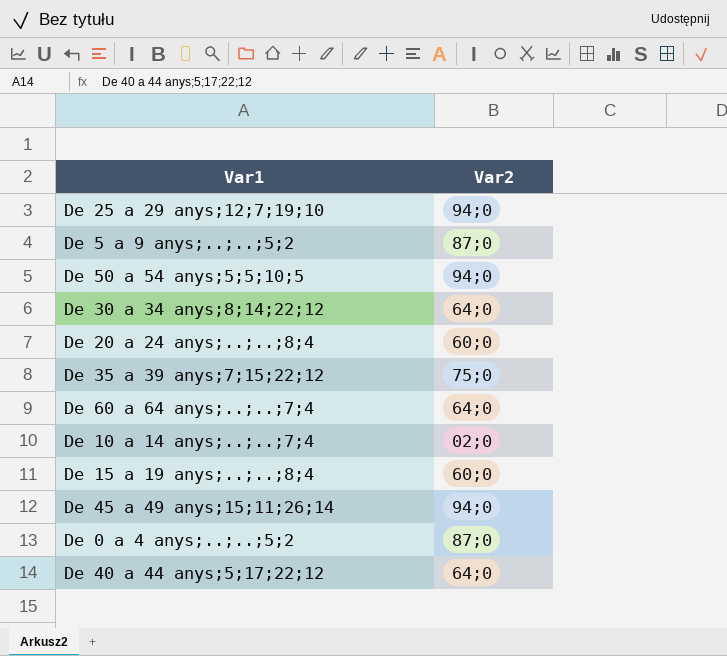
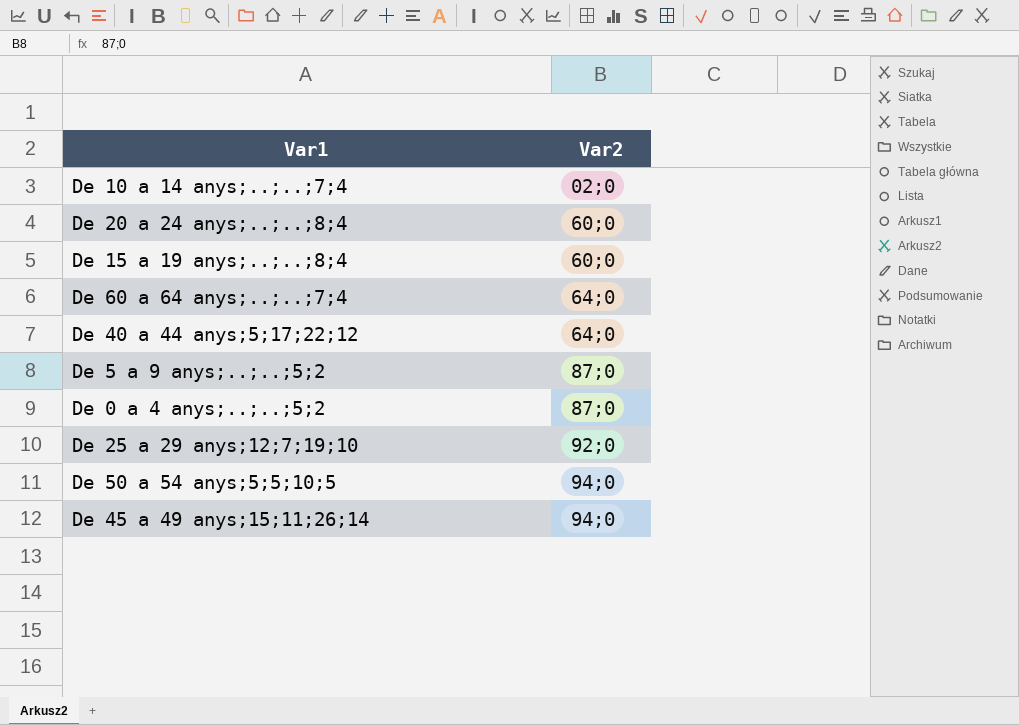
row order: none -> Var2 ascending
row De 30 a 34 anys;8;14;22;12: 64;0 -> none
row De 35 a 39 anys;7;15;22;12: 75;0 -> none
De 25 a 29 anys;12;7;19;10 | Var2: 94;0 -> 92;0

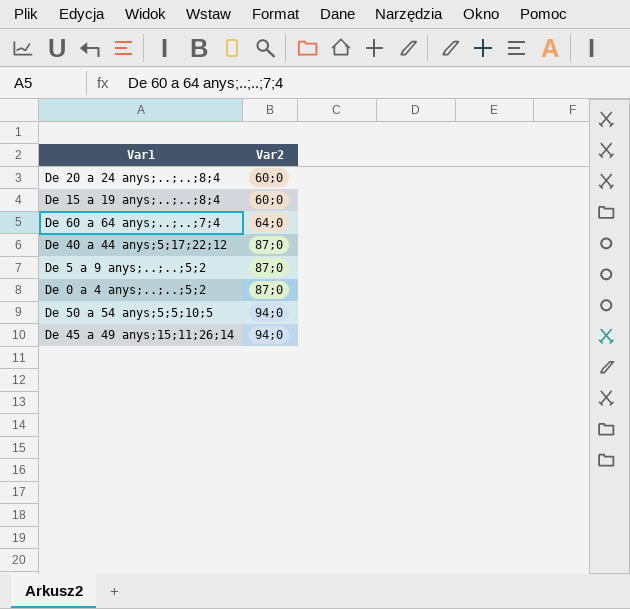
row De 10 a 14 anys;..;..;7;4: 02;0 -> none
row De 25 a 29 anys;12;7;19;10: 92;0 -> none
De 40 a 44 anys;5;17;22;12 | Var2: 64;0 -> 87;0

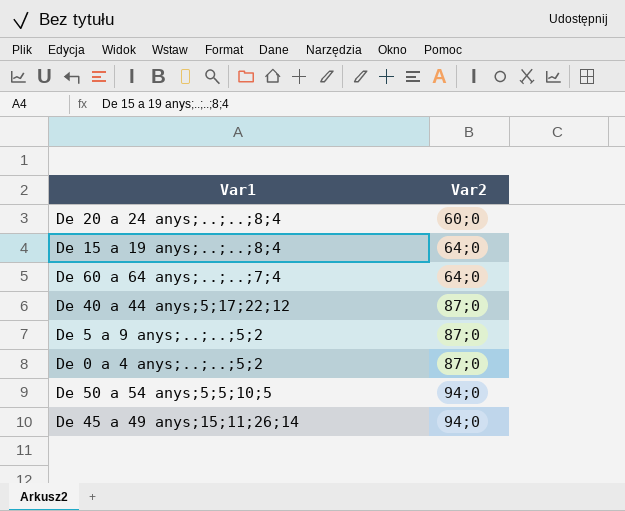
De 15 a 19 anys;..;..;8;4 | Var2: 60;0 -> 64;0

